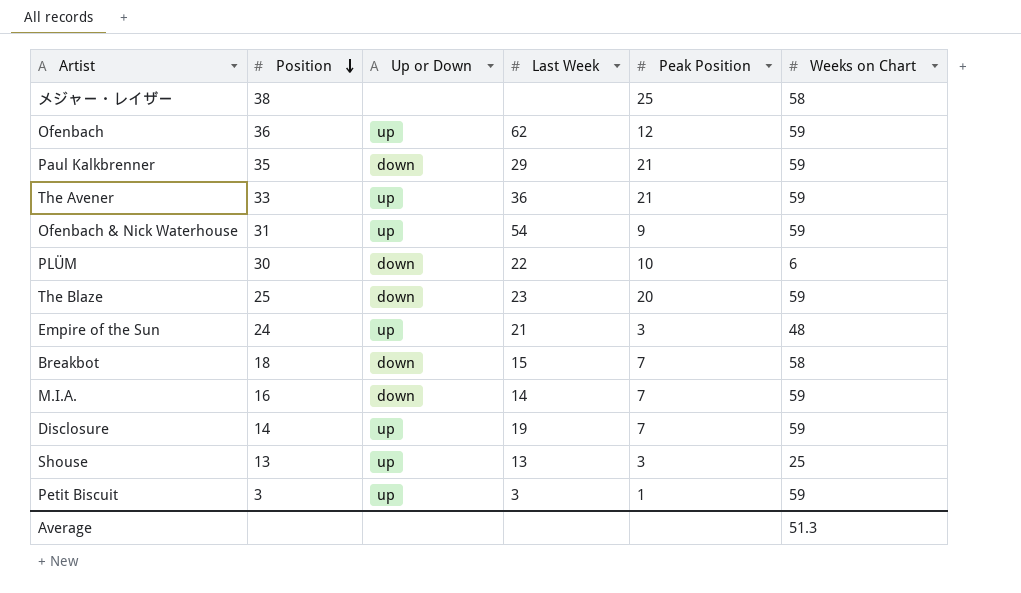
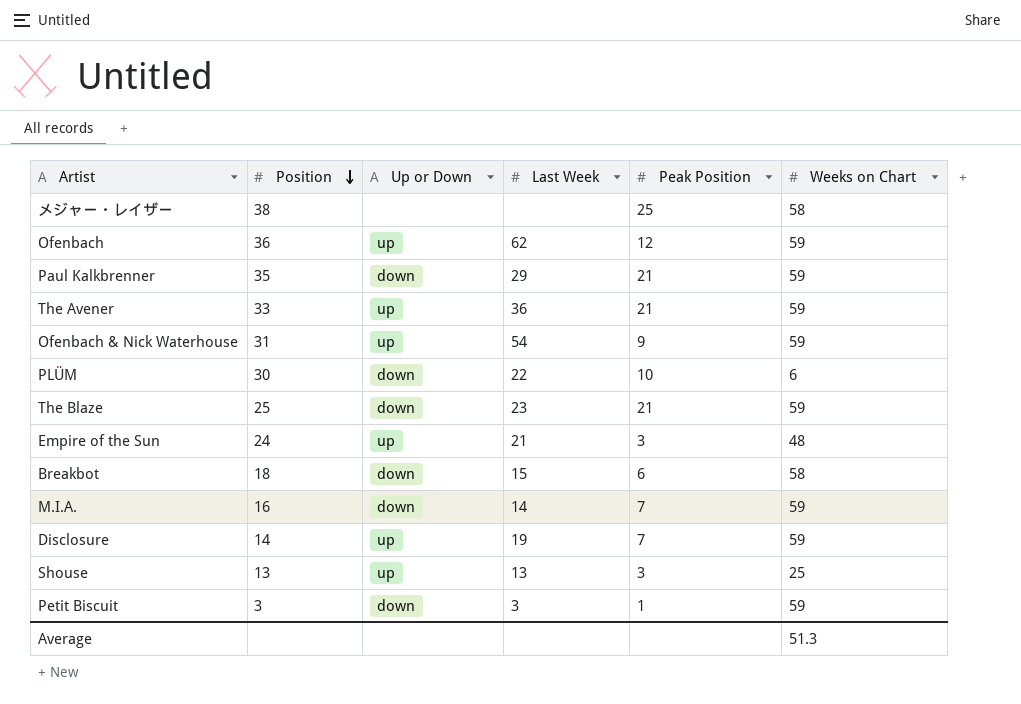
The Blaze | Peak Position: 20 -> 21
Breakbot | Peak Position: 7 -> 6
Petit Biscuit | Up or Down: up -> down

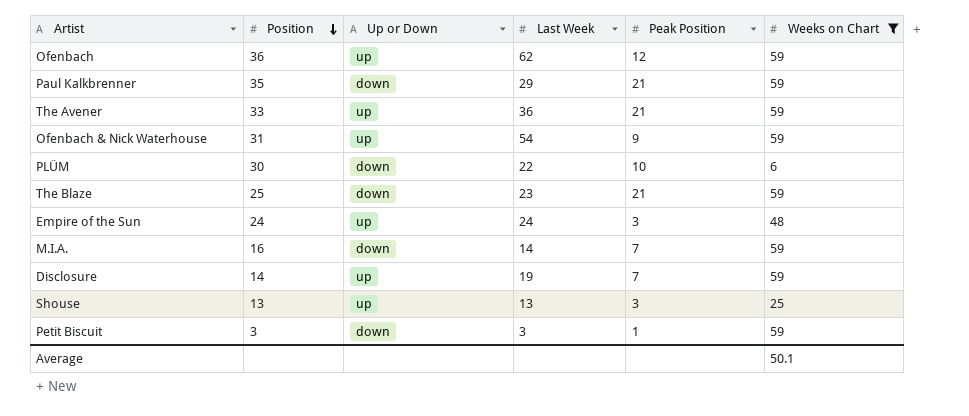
filter: none -> Weeks on Chart != 58
Empire of the Sun | Last Week: 21 -> 24
Average | Weeks on Chart: 51.3 -> 50.1

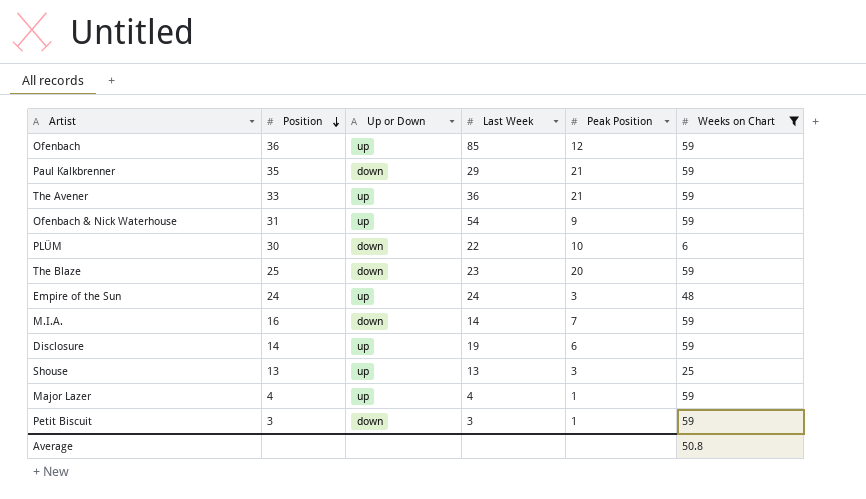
Ofenbach | Last Week: 62 -> 85
The Blaze | Peak Position: 21 -> 20
Disclosure | Peak Position: 7 -> 6
row Major Lazer: none -> 4 | up | 4 | 1 | 59
Average | Weeks on Chart: 50.1 -> 50.8

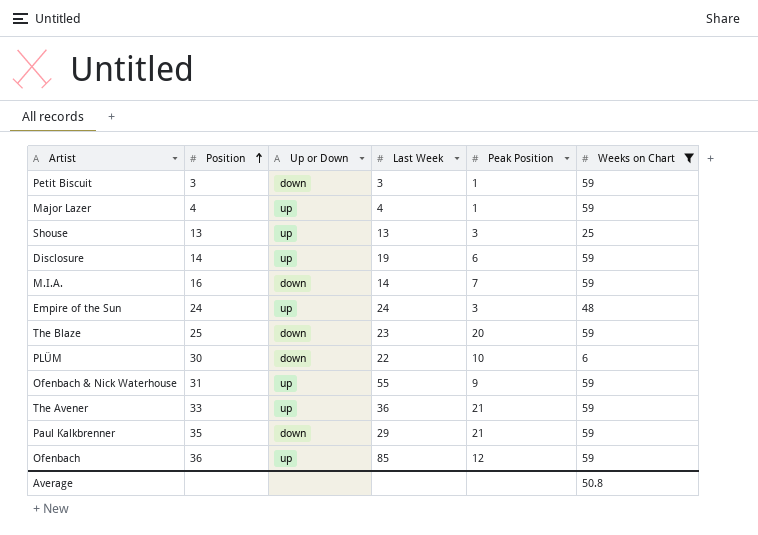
row order: Position descending -> Position ascending
Ofenbach & Nick Waterhouse | Last Week: 54 -> 55

